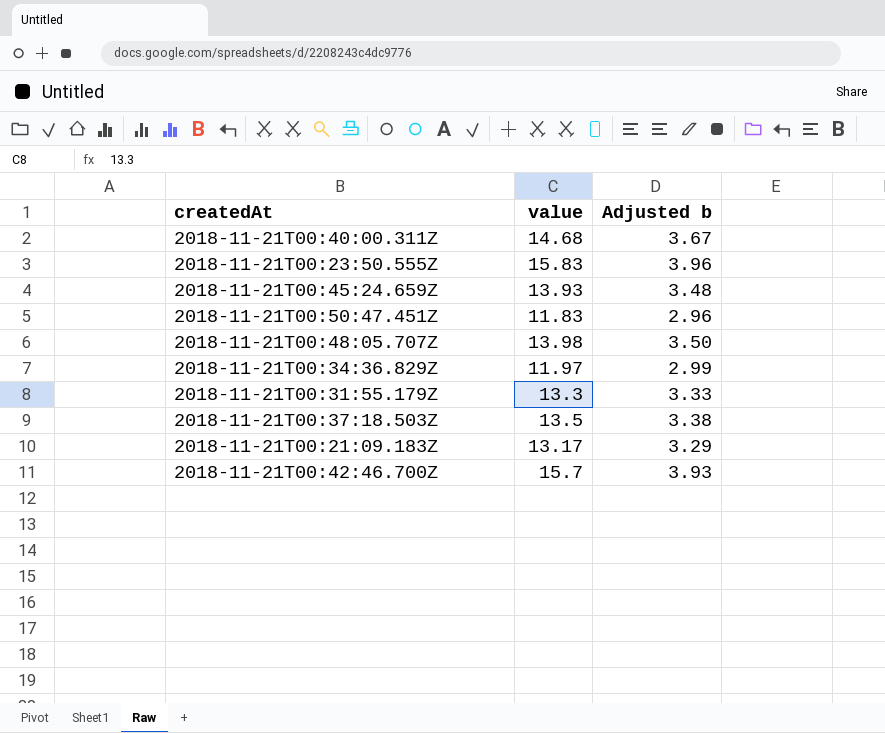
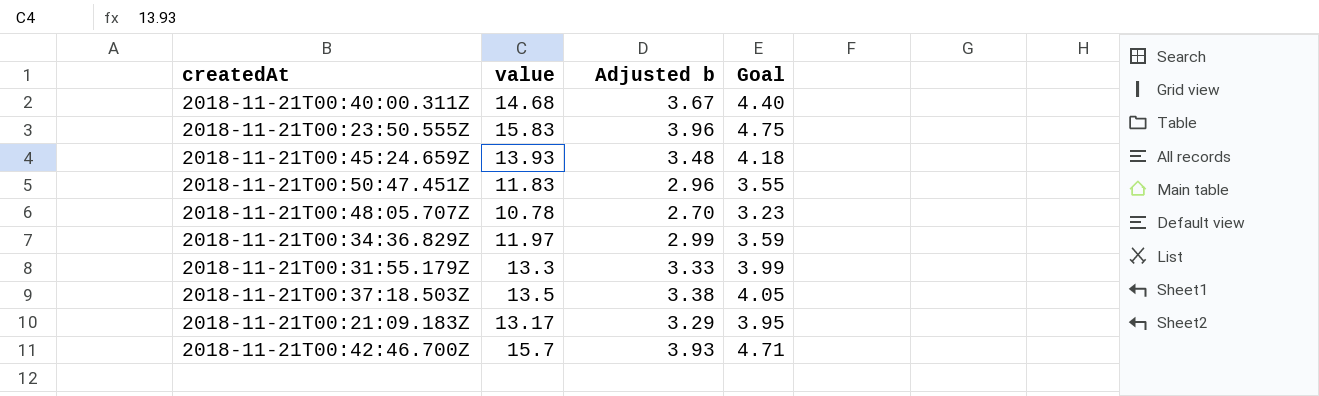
column Goal | formula: none -> [value] * 0.3
2018-11-21T00:48:05.707Z | value: 13.98 -> 10.78
2018-11-21T00:48:05.707Z | Adjusted b: 3.50 -> 2.70

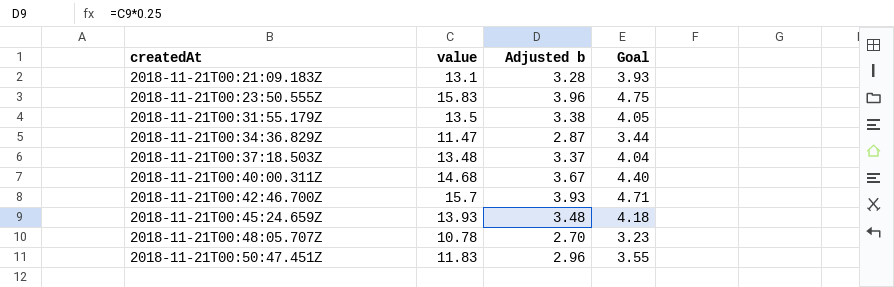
row order: none -> createdAt ascending
2018-11-21T00:21:09.183Z | value: 13.17 -> 13.1
2018-11-21T00:21:09.183Z | Adjusted b: 3.29 -> 3.28
2018-11-21T00:21:09.183Z | Goal: 3.95 -> 3.93
2018-11-21T00:31:55.179Z | value: 13.3 -> 13.5
2018-11-21T00:31:55.179Z | Adjusted b: 3.33 -> 3.38
2018-11-21T00:31:55.179Z | Goal: 3.99 -> 4.05
2018-11-21T00:34:36.829Z | value: 11.97 -> 11.47
2018-11-21T00:34:36.829Z | Adjusted b: 2.99 -> 2.87
2018-11-21T00:34:36.829Z | Goal: 3.59 -> 3.44
2018-11-21T00:37:18.503Z | value: 13.5 -> 13.48
2018-11-21T00:37:18.503Z | Adjusted b: 3.38 -> 3.37
2018-11-21T00:37:18.503Z | Goal: 4.05 -> 4.04

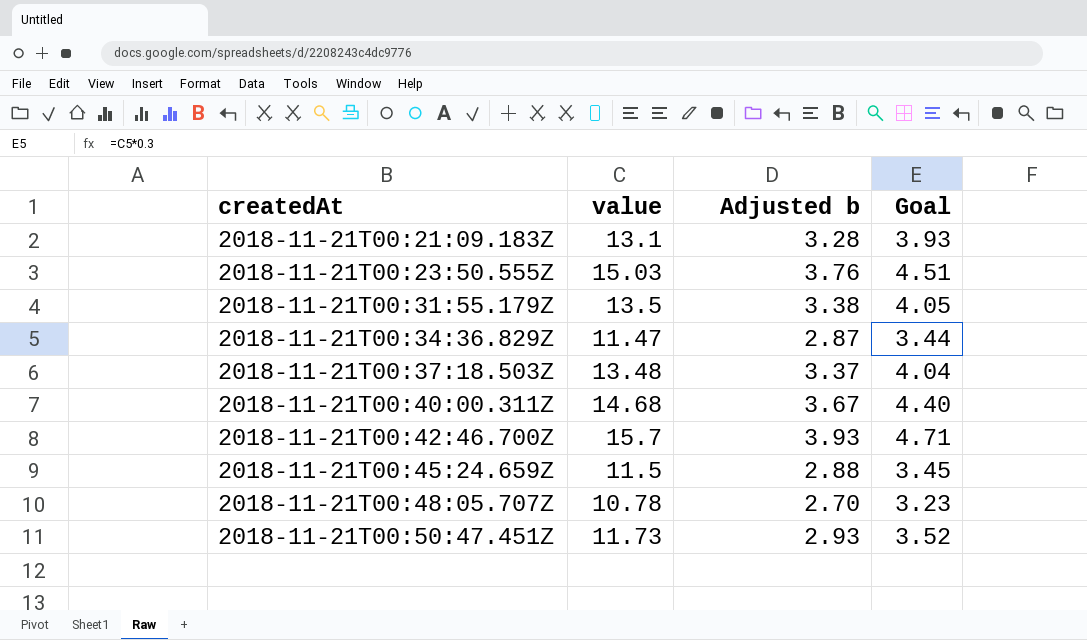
2018-11-21T00:23:50.555Z | value: 15.83 -> 15.03
2018-11-21T00:23:50.555Z | Adjusted b: 3.96 -> 3.76
2018-11-21T00:23:50.555Z | Goal: 4.75 -> 4.51
2018-11-21T00:45:24.659Z | value: 13.93 -> 11.5
2018-11-21T00:45:24.659Z | Adjusted b: 3.48 -> 2.88
2018-11-21T00:45:24.659Z | Goal: 4.18 -> 3.45
2018-11-21T00:50:47.451Z | value: 11.83 -> 11.73
2018-11-21T00:50:47.451Z | Adjusted b: 2.96 -> 2.93
2018-11-21T00:50:47.451Z | Goal: 3.55 -> 3.52

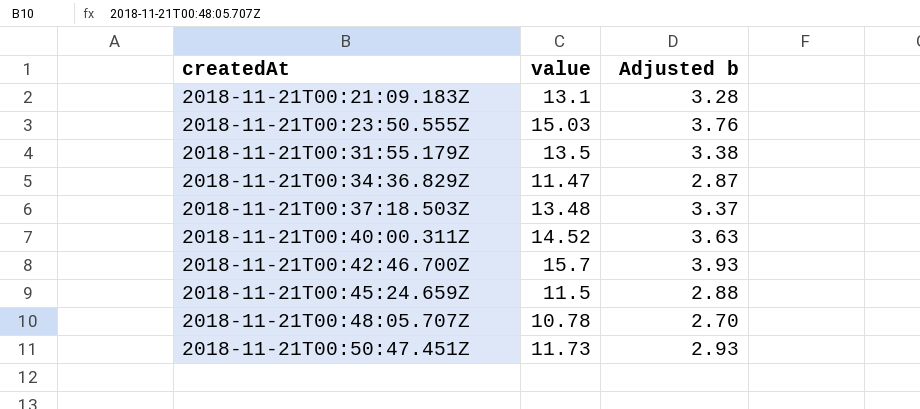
column Goal | formula: [value] * 0.3 -> none
2018-11-21T00:40:00.311Z | value: 14.68 -> 14.52
2018-11-21T00:40:00.311Z | Adjusted b: 3.67 -> 3.63

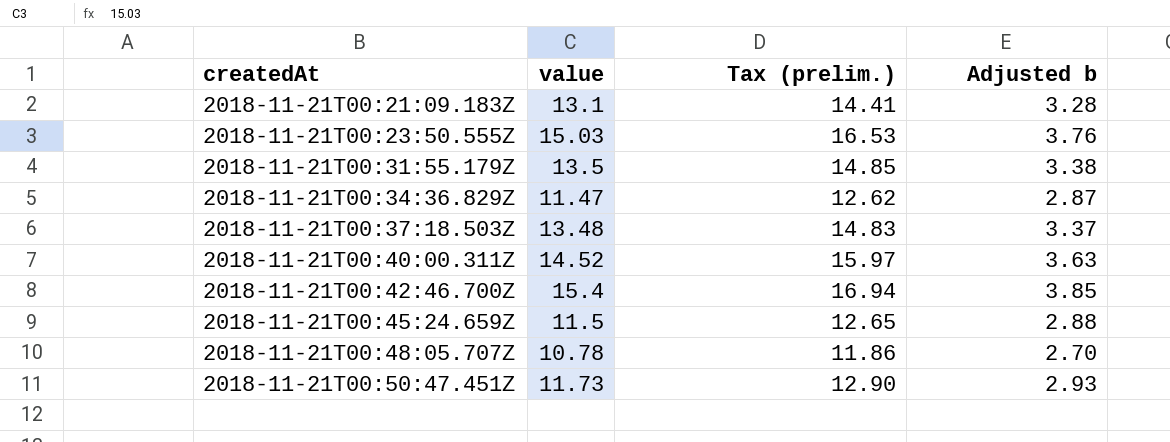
column Tax (prelim.) | formula: none -> [value] * 1.1
2018-11-21T00:42:46.700Z | value: 15.7 -> 15.4
2018-11-21T00:42:46.700Z | Adjusted b: 3.93 -> 3.85

